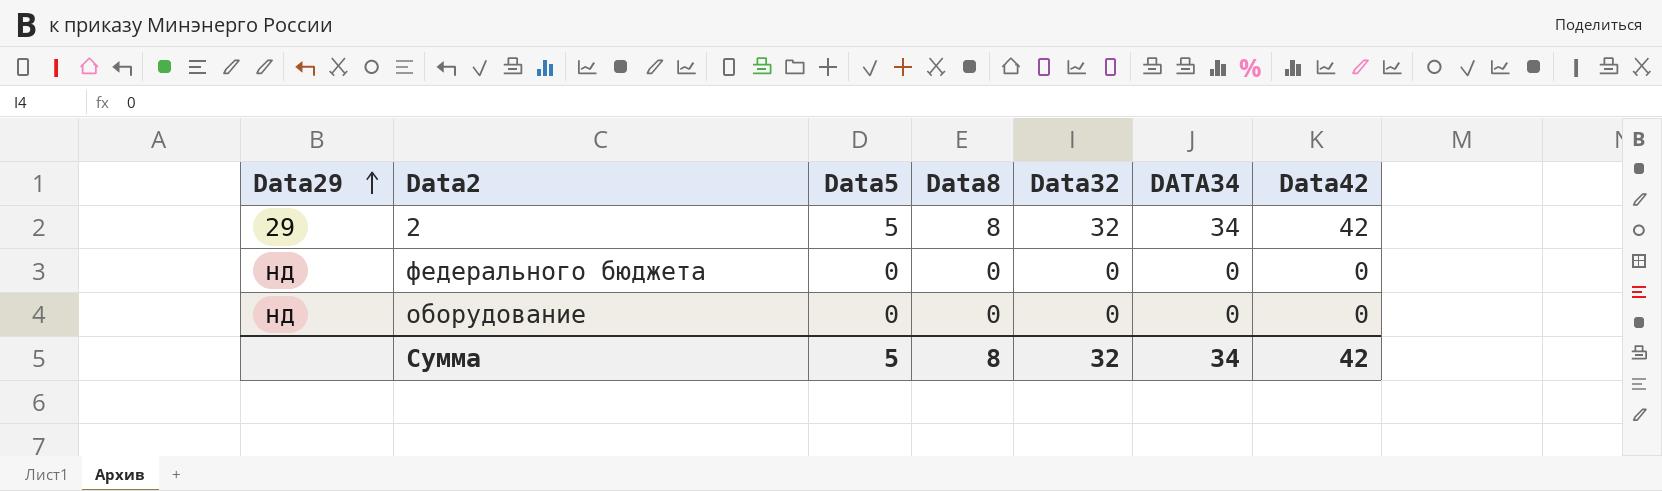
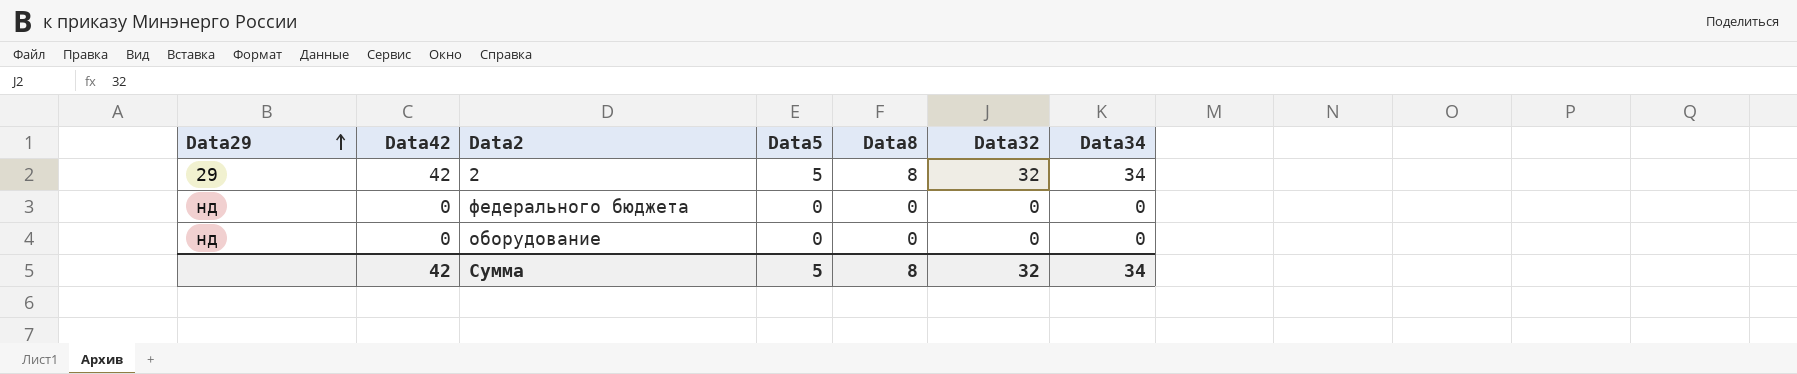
column Data42 | position: 7 -> 2
column name: DATA34 -> Data34

